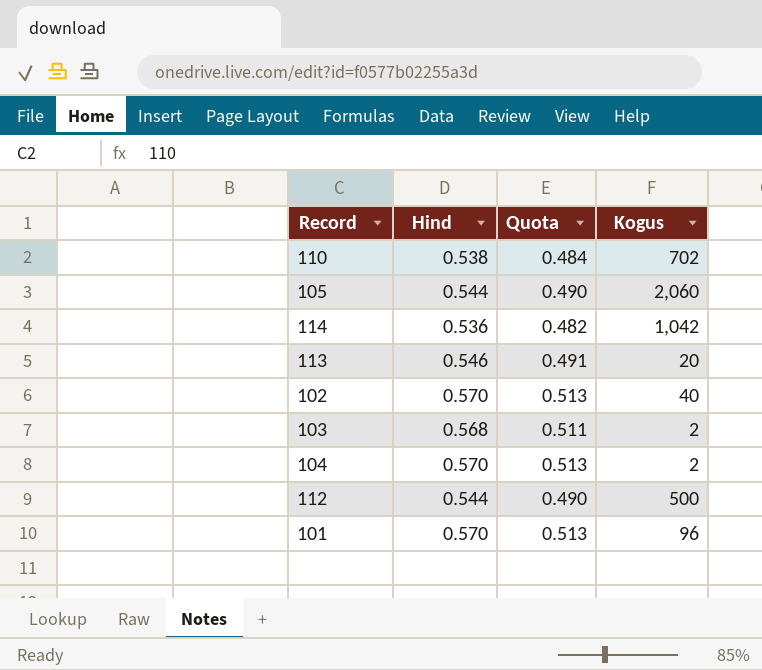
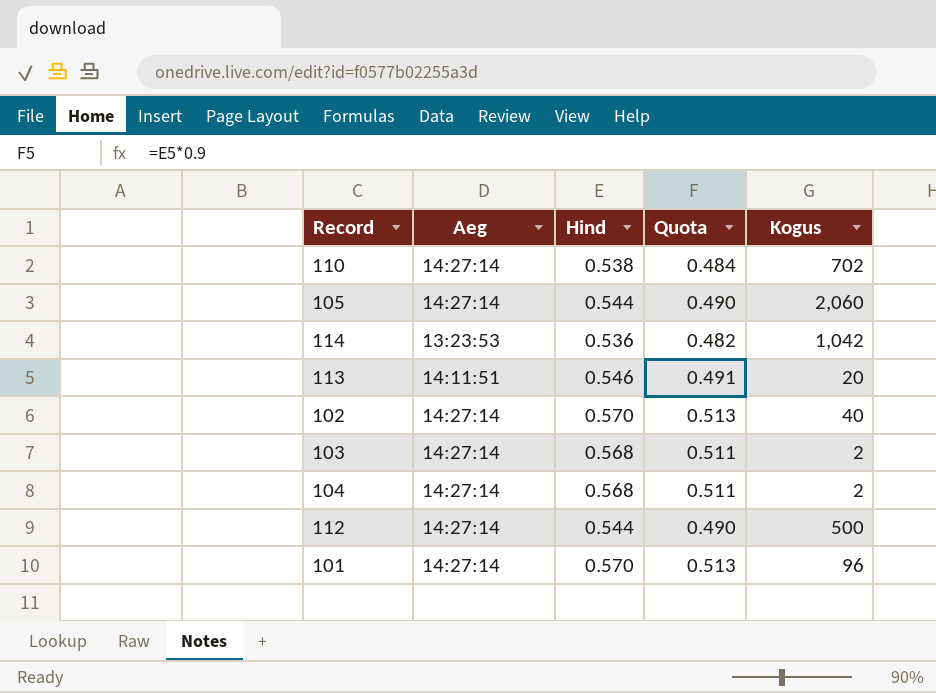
column Aeg | position: none -> 2
104 | Hind: 0.570 -> 0.568
104 | Quota: 0.513 -> 0.511

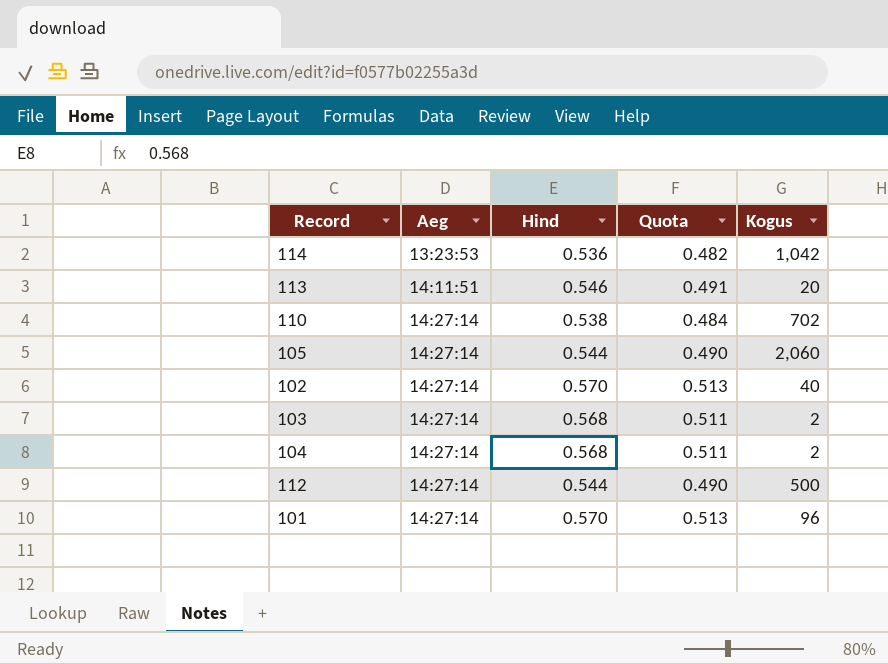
row order: none -> Aeg ascending

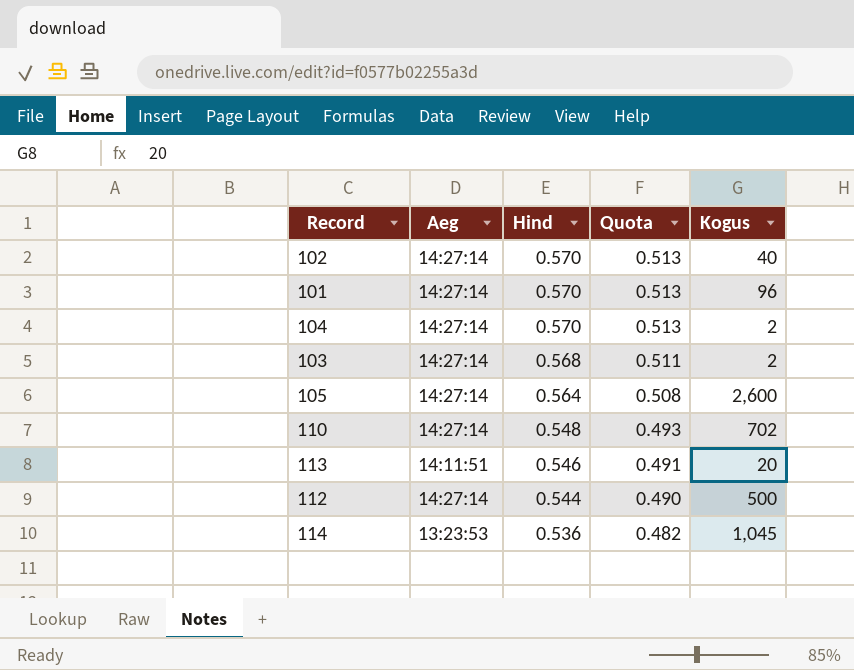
row order: Aeg ascending -> Hind descending
104 | Hind: 0.568 -> 0.570
104 | Quota: 0.511 -> 0.513
105 | Hind: 0.544 -> 0.564
105 | Quota: 0.490 -> 0.508
105 | Kogus: 2,060 -> 2,600
110 | Hind: 0.538 -> 0.548
110 | Quota: 0.484 -> 0.493
114 | Kogus: 1,042 -> 1,045

